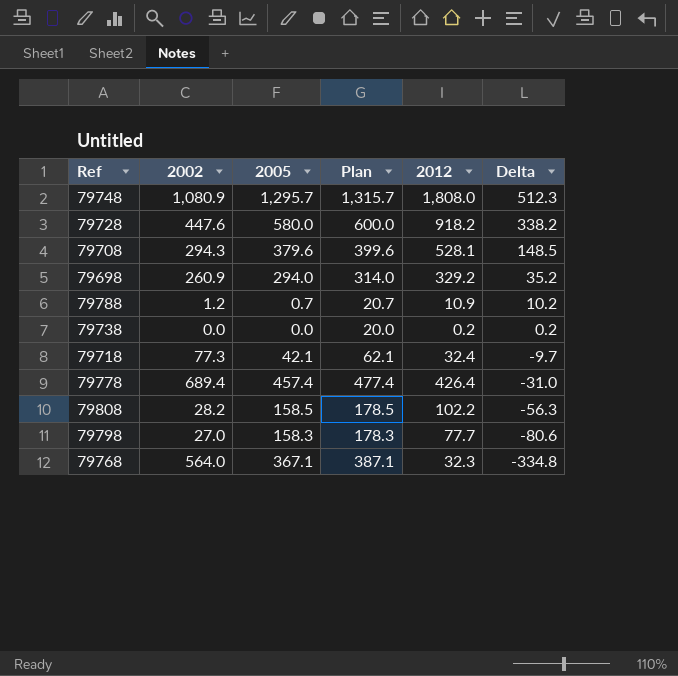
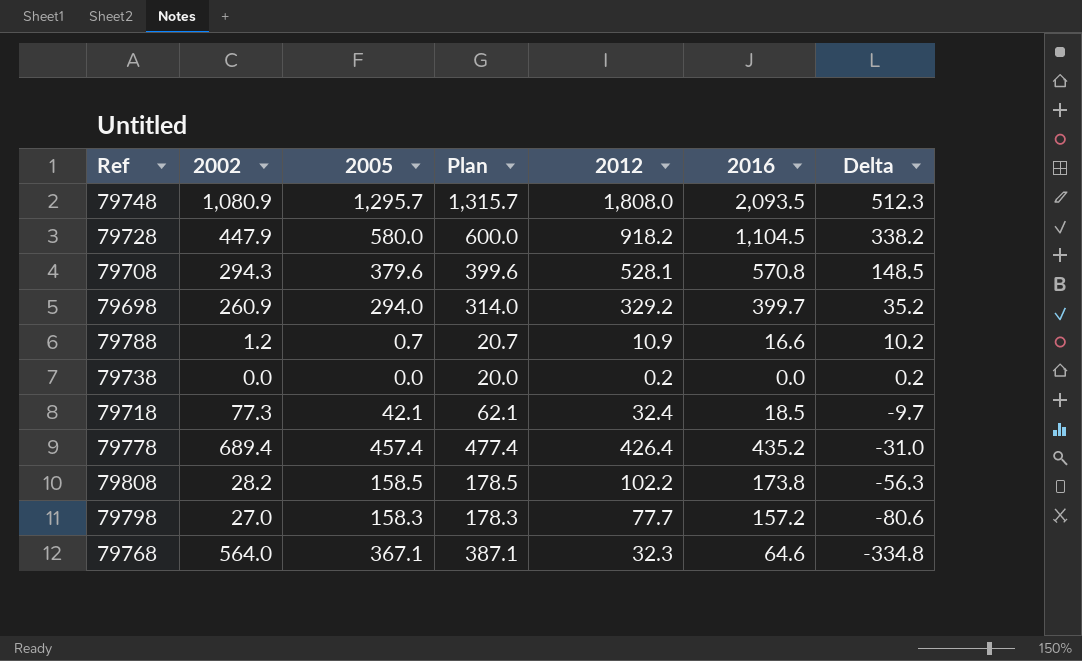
column 2016 | position: none -> 6
79728 | 2002: 447.6 -> 447.9

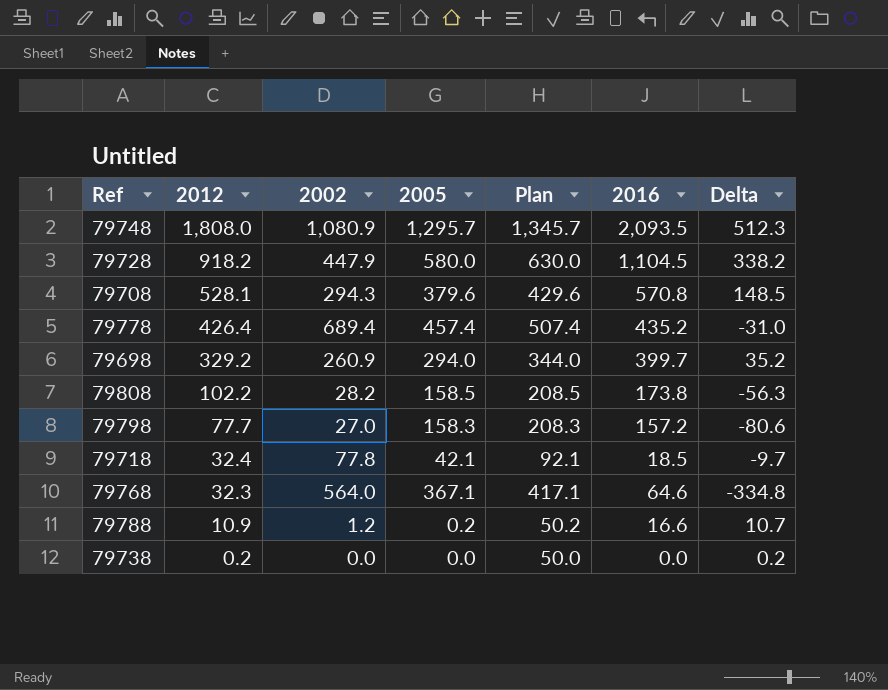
row order: Delta descending -> 2012 descending
column 2012 | position: 5 -> 2
column Plan | formula: [2005] + 20 -> [2005] + 50
79718 | 2002: 77.3 -> 77.8
79788 | 2005: 0.7 -> 0.2
79788 | Delta: 10.2 -> 10.7

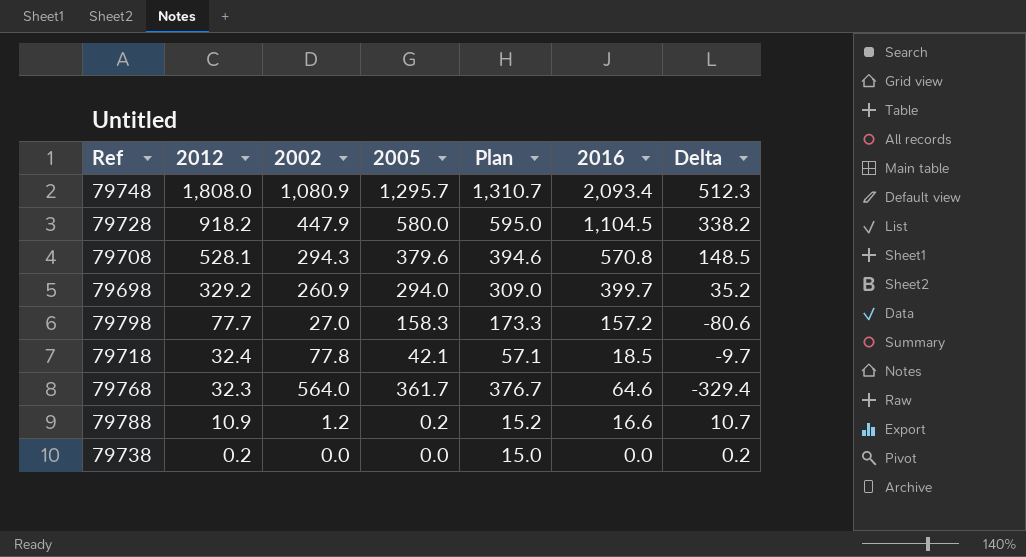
column Plan | formula: [2005] + 50 -> [2005] + 15
row 79778: 426.4 | 689.4 | 457.4 | 507.4 | 435.2 | -31.0 -> none
row 79808: 102.2 | 28.2 | 158.5 | 208.5 | 173.8 | -56.3 -> none
79748 | 2016: 2,093.5 -> 2,093.4
79768 | 2005: 367.1 -> 361.7
79768 | Delta: -334.8 -> -329.4

